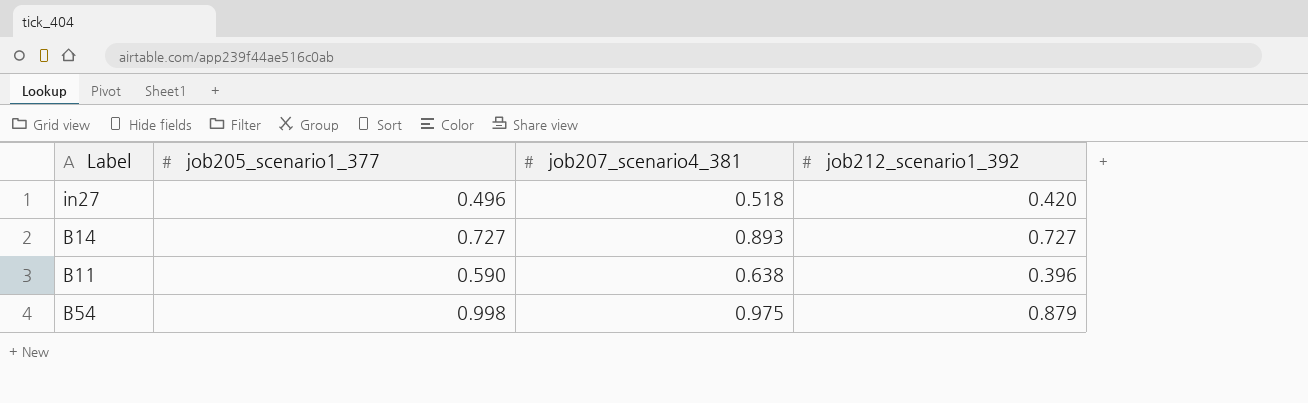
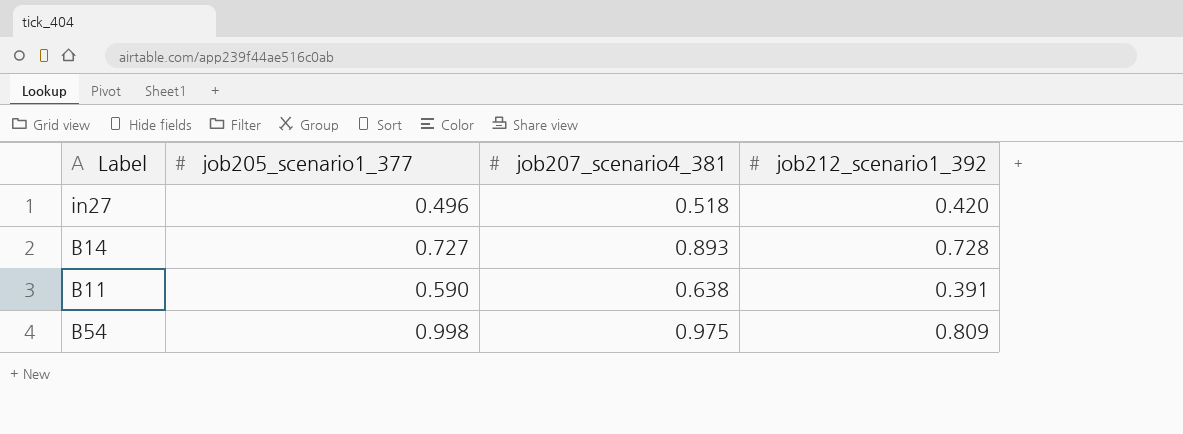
B14 | job212_scenario1_392: 0.727 -> 0.728
B11 | job212_scenario1_392: 0.396 -> 0.391
B54 | job212_scenario1_392: 0.879 -> 0.809

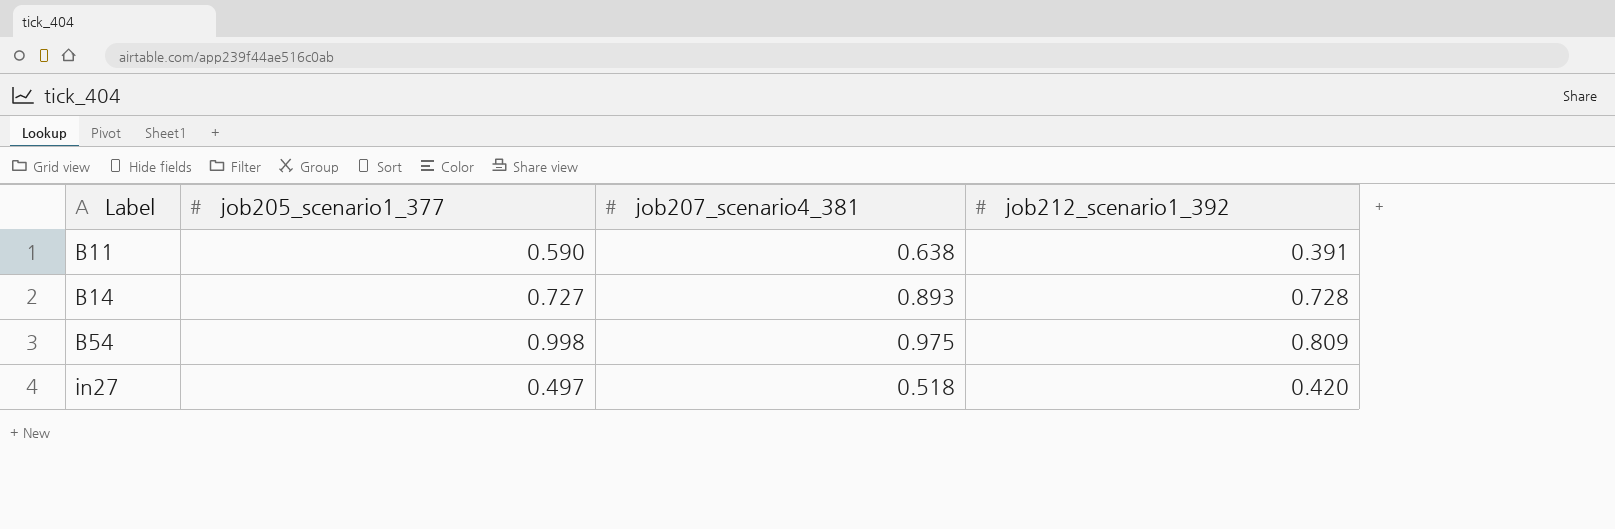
row order: none -> Label ascending
in27 | job205_scenario1_377: 0.496 -> 0.497

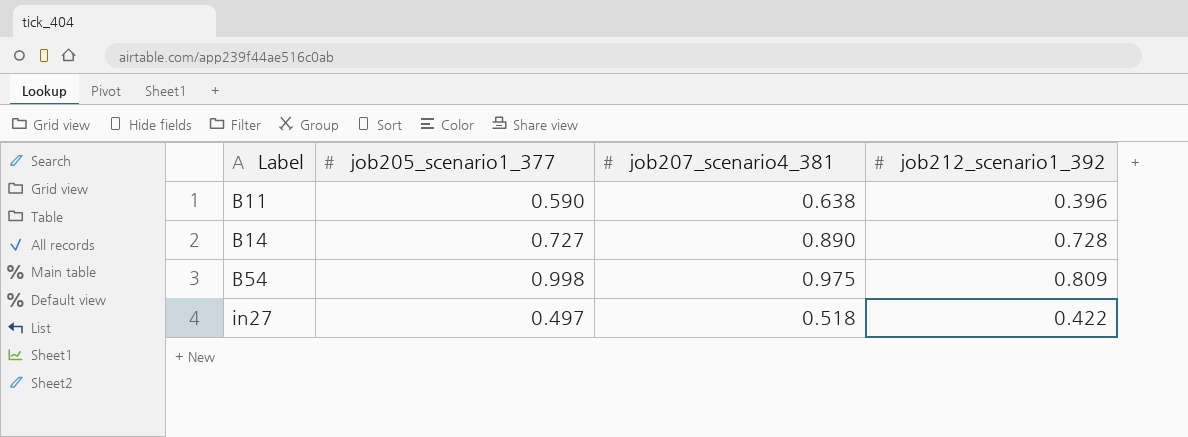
B11 | job212_scenario1_392: 0.391 -> 0.396
B14 | job207_scenario4_381: 0.893 -> 0.890
in27 | job212_scenario1_392: 0.420 -> 0.422

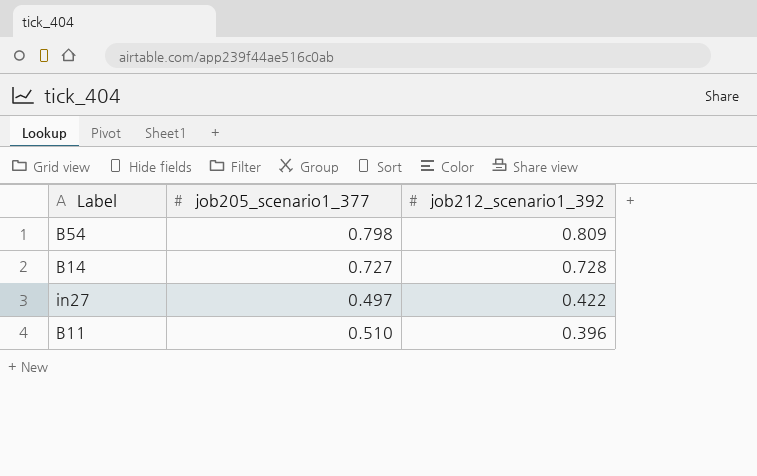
row order: Label ascending -> job212_scenario1_392 descending
column job207_scenario4_381 | position: 3 -> none
B54 | job205_scenario1_377: 0.998 -> 0.798
B11 | job205_scenario1_377: 0.590 -> 0.510

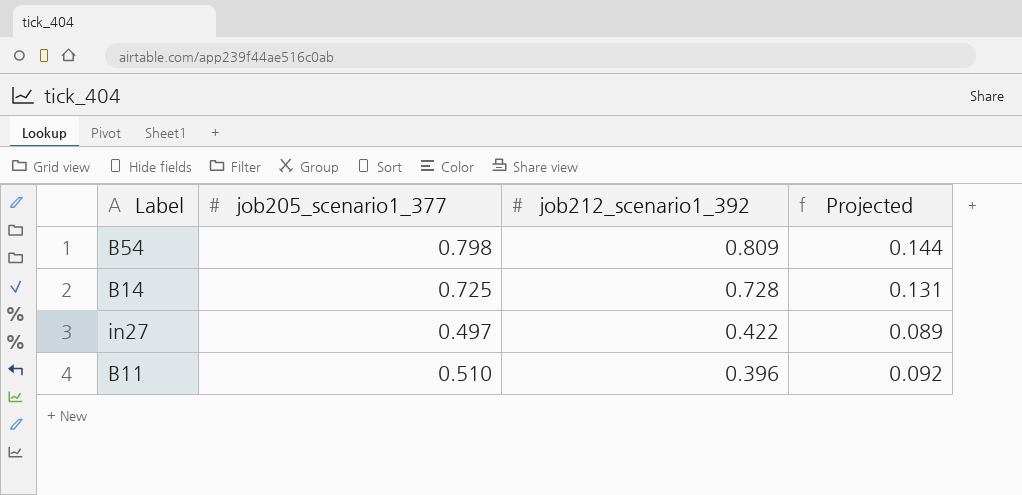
column Projected | formula: none -> [job205_scenario1_377] * 0.18
B14 | job205_scenario1_377: 0.727 -> 0.725

